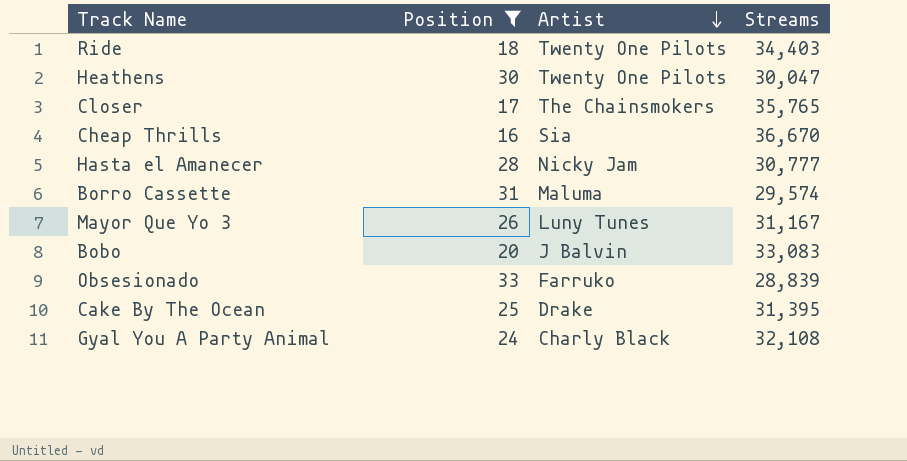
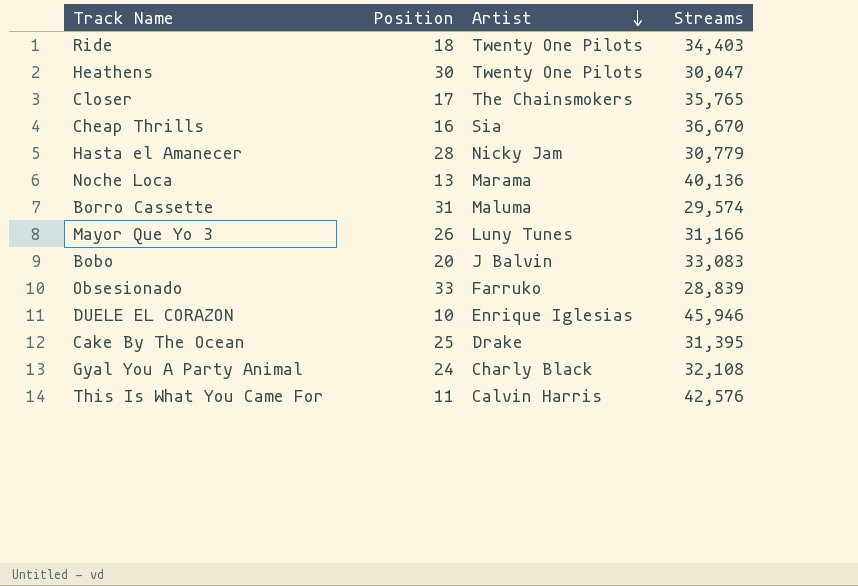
filter: Position >= 16 -> none
Hasta el Amanecer | Streams: 30,777 -> 30,779
Mayor Que Yo 3 | Streams: 31,167 -> 31,166

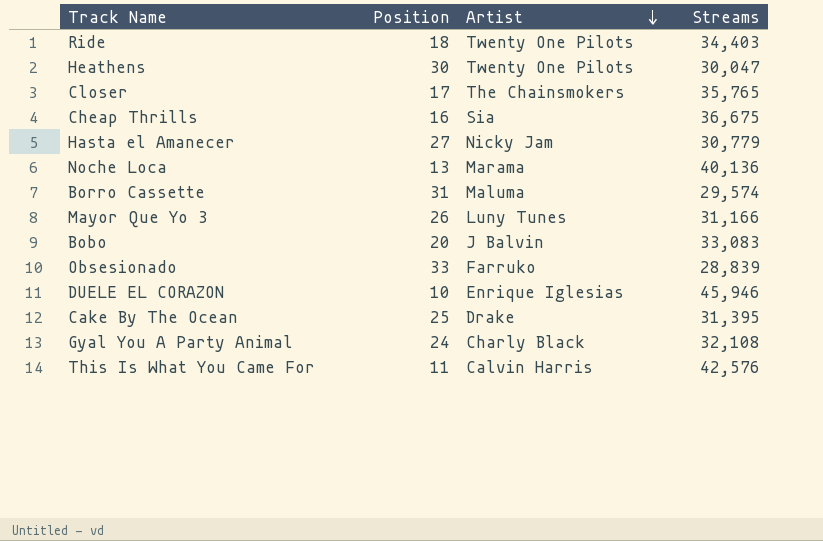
Cheap Thrills | Streams: 36,670 -> 36,675
Hasta el Amanecer | Position: 28 -> 27

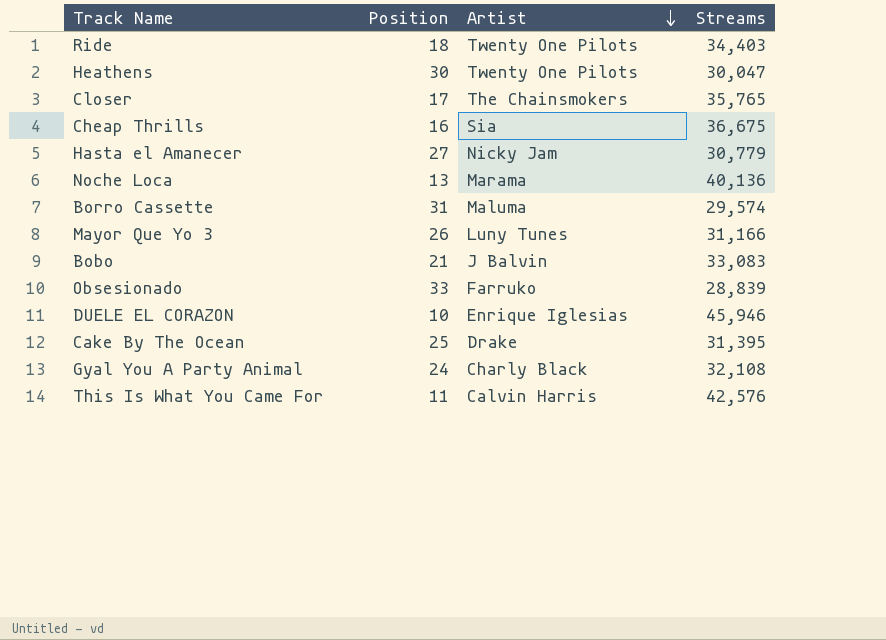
Bobo | Position: 20 -> 21

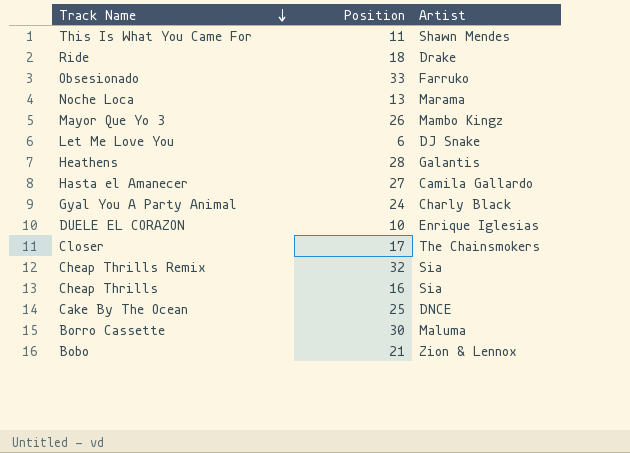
row order: Artist descending -> Track Name descending
column Streams | position: 4 -> none
This Is What You Came For | Artist: Calvin Harris -> Shawn Mendes
Ride | Artist: Twenty One Pilots -> Drake
Mayor Que Yo 3 | Artist: Luny Tunes -> Mambo Kingz
row Let Me Love You: none -> 6 | DJ Snake
Heathens | Position: 30 -> 28
Heathens | Artist: Twenty One Pilots -> Galantis
Hasta el Amanecer | Artist: Nicky Jam -> Camila Gallardo
row Cheap Thrills Remix: none -> 32 | Sia
Cake By The Ocean | Artist: Drake -> DNCE
Borro Cassette | Position: 31 -> 30
Bobo | Artist: J Balvin -> Zion & Lennox

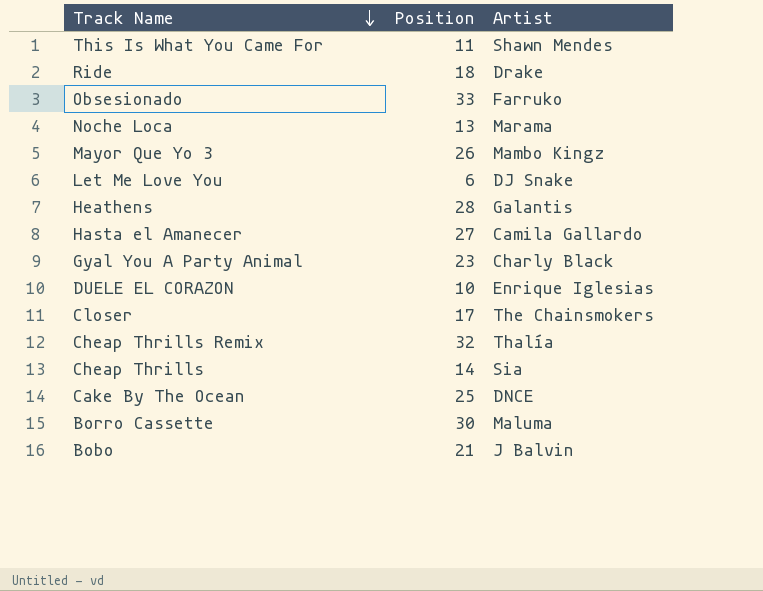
Gyal You A Party Animal | Position: 24 -> 23
Cheap Thrills Remix | Artist: Sia -> Thalía
Cheap Thrills | Position: 16 -> 14
Bobo | Artist: Zion & Lennox -> J Balvin

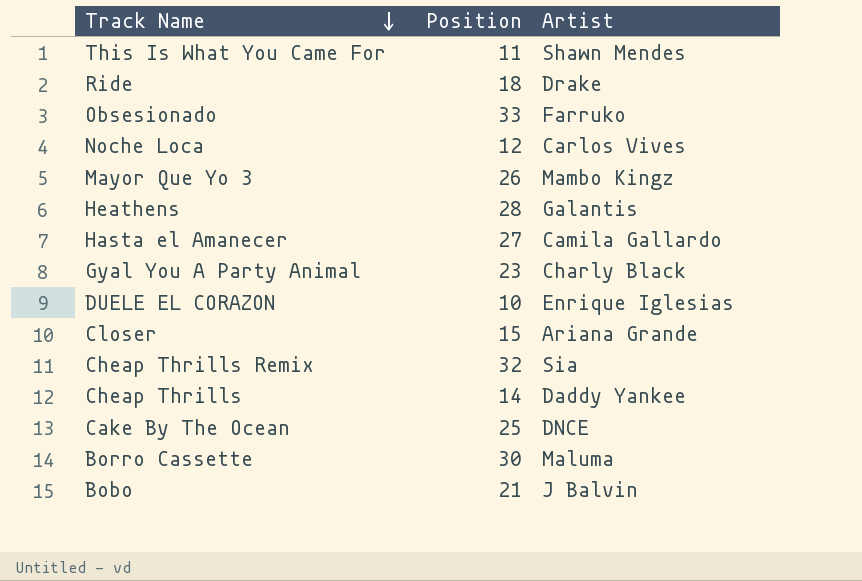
row Let Me Love You: 6 | DJ Snake -> none
Noche Loca | Position: 13 -> 12
Noche Loca | Artist: Marama -> Carlos Vives
Closer | Position: 17 -> 15
Closer | Artist: The Chainsmokers -> Ariana Grande
Cheap Thrills Remix | Artist: Thalía -> Sia
Cheap Thrills | Artist: Sia -> Daddy Yankee

